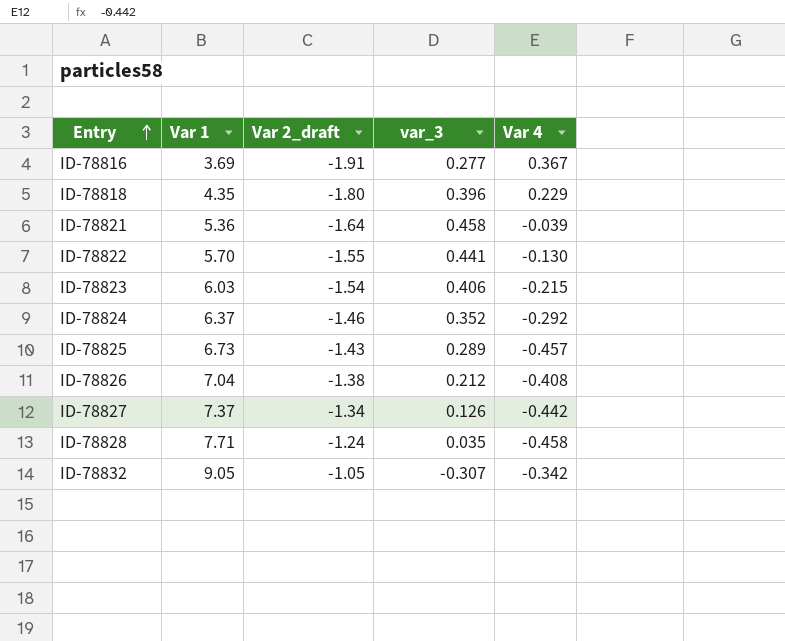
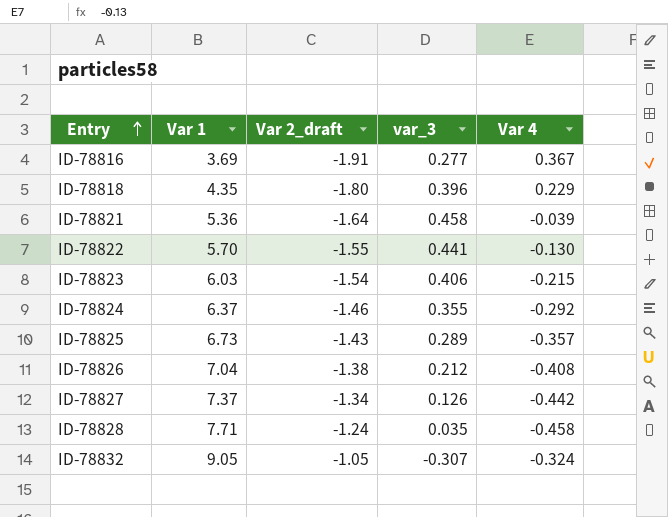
ID-78824 | var_3: 0.352 -> 0.355
ID-78825 | Var 4: -0.457 -> -0.357
ID-78832 | Var 4: -0.342 -> -0.324

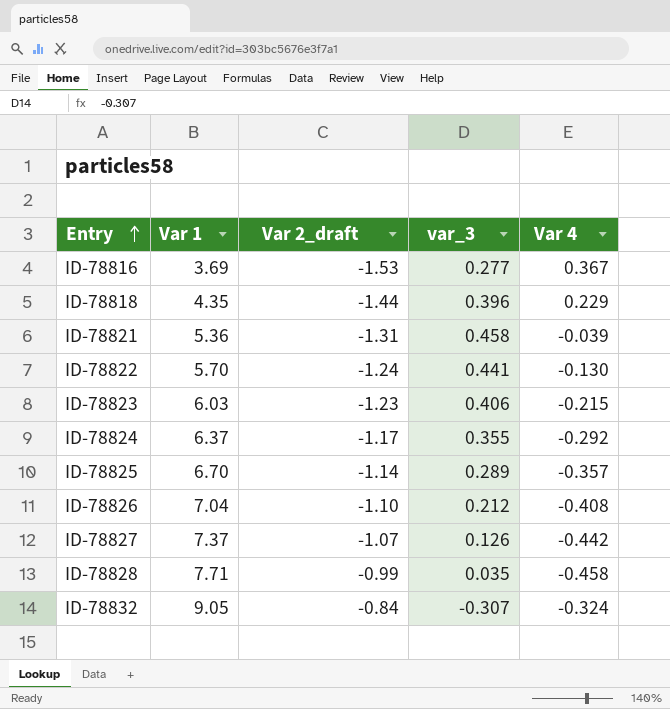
ID-78816 | Var 2_draft: -1.91 -> -1.53
ID-78818 | Var 2_draft: -1.80 -> -1.44
ID-78821 | Var 2_draft: -1.64 -> -1.31
ID-78822 | Var 2_draft: -1.55 -> -1.24
ID-78823 | Var 2_draft: -1.54 -> -1.23
ID-78824 | Var 2_draft: -1.46 -> -1.17
ID-78825 | Var 1: 6.73 -> 6.70
ID-78825 | Var 2_draft: -1.43 -> -1.14
ID-78826 | Var 2_draft: -1.38 -> -1.10
ID-78827 | Var 2_draft: -1.34 -> -1.07
ID-78828 | Var 2_draft: -1.24 -> -0.99
ID-78832 | Var 2_draft: -1.05 -> -0.84

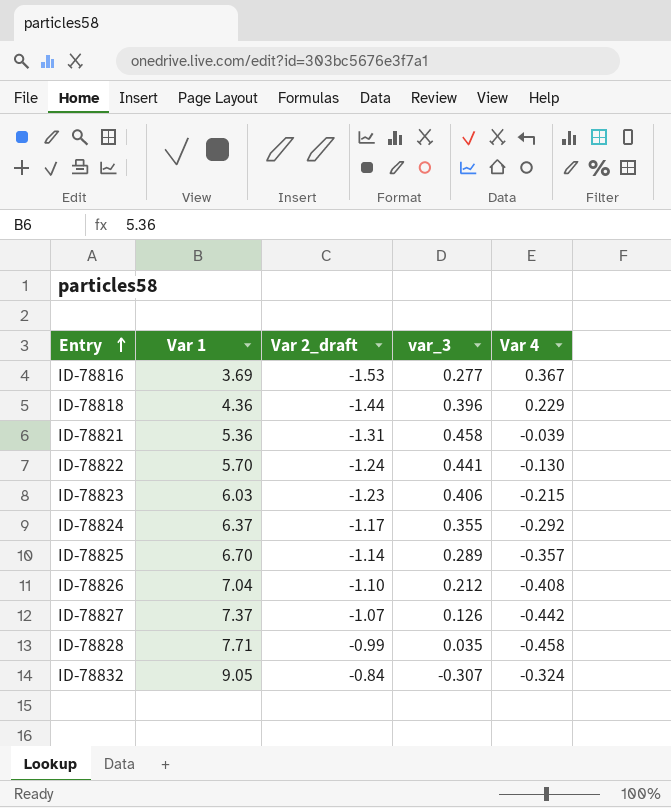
ID-78818 | Var 1: 4.35 -> 4.36

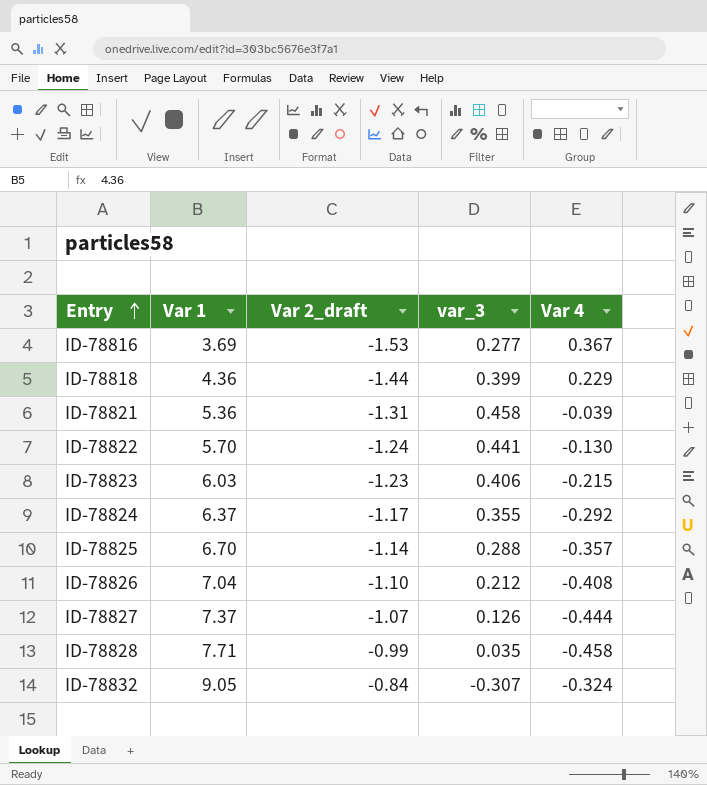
ID-78818 | var_3: 0.396 -> 0.399
ID-78825 | var_3: 0.289 -> 0.288
ID-78827 | Var 4: -0.442 -> -0.444

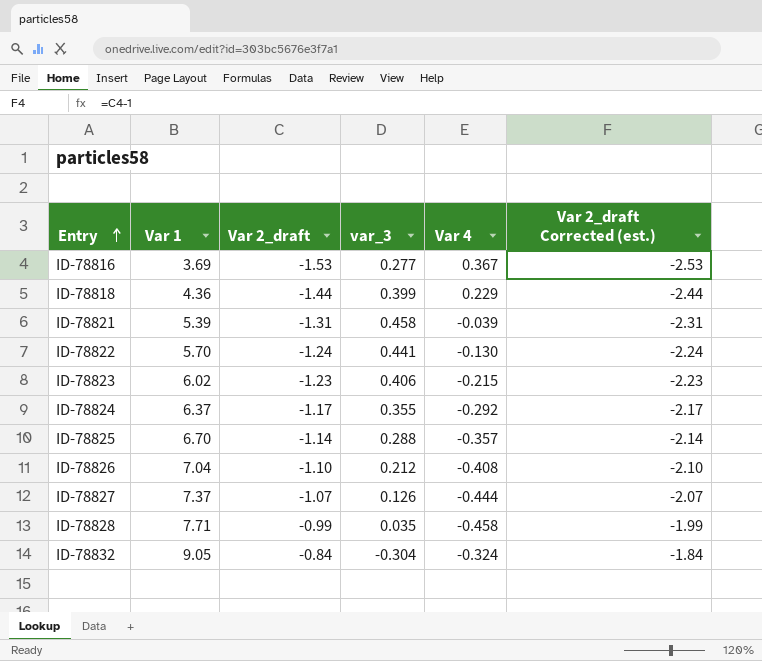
column Var 2_draft Corrected (est.) | formula: none -> [Var 2_draft] - 1
ID-78821 | Var 1: 5.36 -> 5.39
ID-78823 | Var 1: 6.03 -> 6.02
ID-78832 | var_3: -0.307 -> -0.304

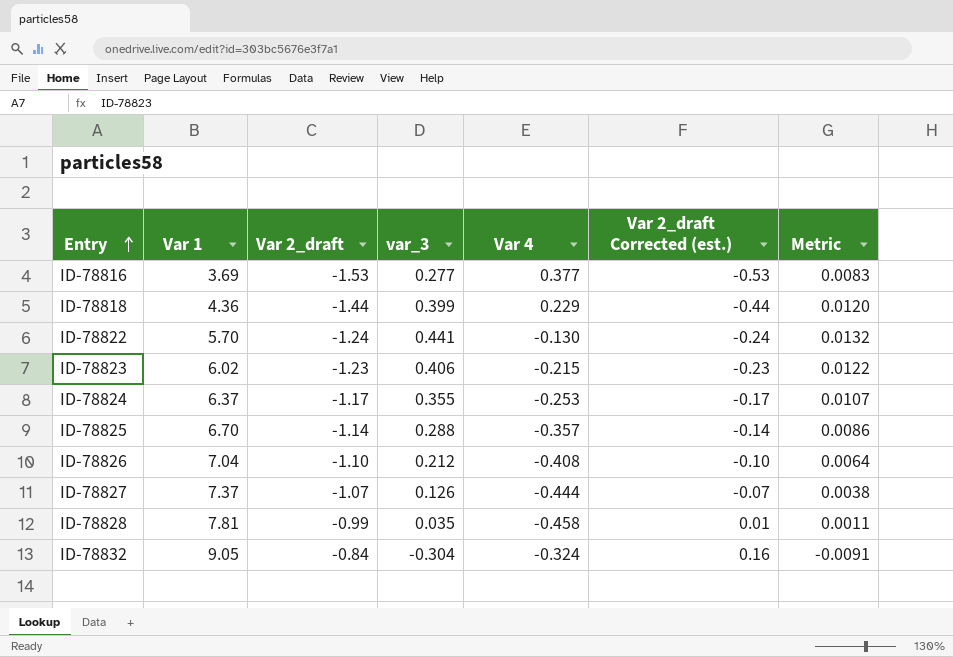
column Var 2_draft Corrected (est.) | formula: [Var 2_draft] - 1 -> [Var 2_draft] + 1
column Metric | formula: none -> [var_3] * 0.03
row ID-78821: 5.39 | -1.31 | 0.458 | -0.039 | -2.31 -> none
ID-78816 | Var 4: 0.367 -> 0.377
ID-78824 | Var 4: -0.292 -> -0.253
ID-78828 | Var 1: 7.71 -> 7.81

